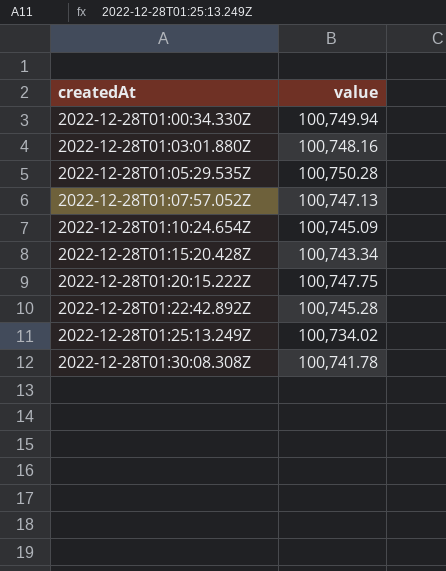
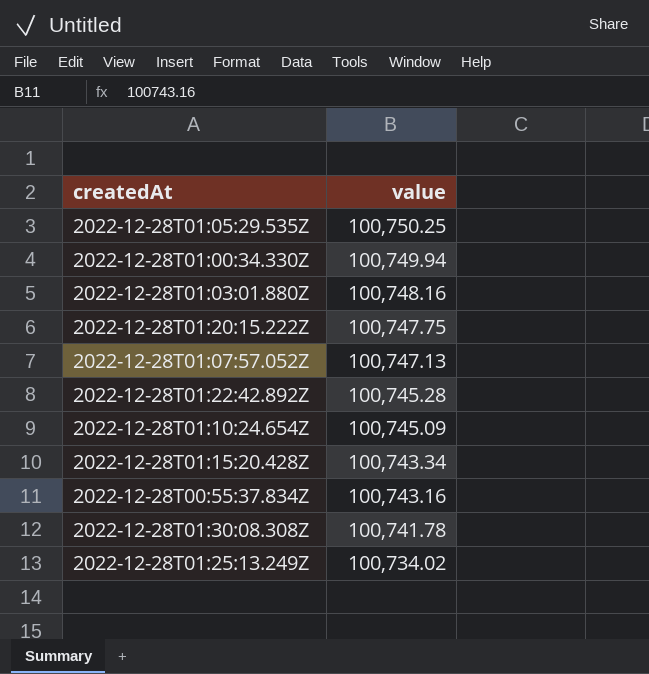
row order: createdAt ascending -> value descending
2022-12-28T01:05:29.535Z | value: 100,750.28 -> 100,750.25
row 2022-12-28T00:55:37.834Z: none -> 100,743.16

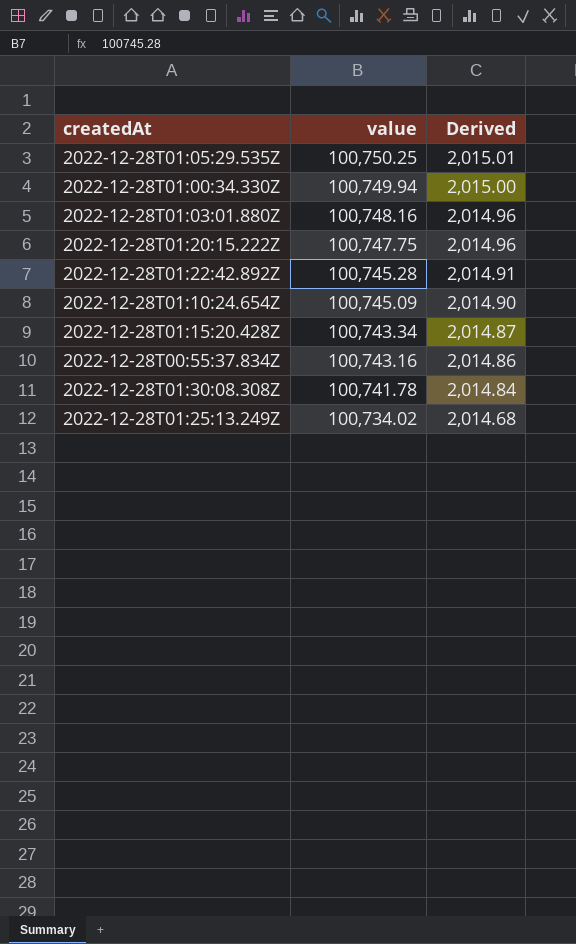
column Derived | formula: none -> [value] * 0.02
row 2022-12-28T01:07:57.052Z: 100,747.13 -> none

